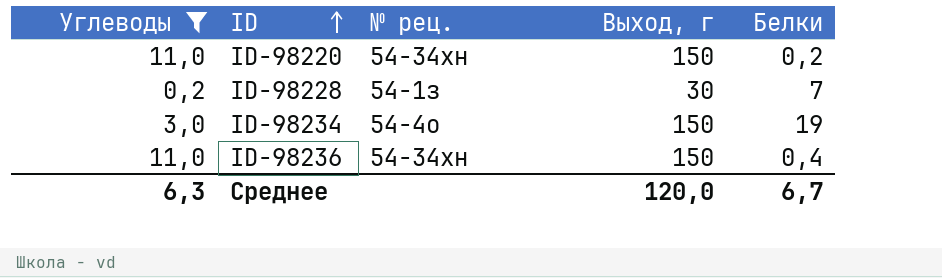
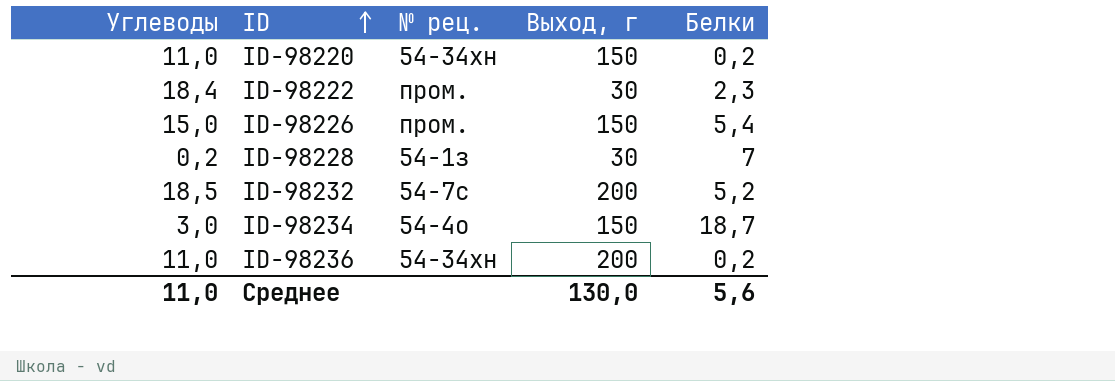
filter: Углеводы <= 11,0 -> none
ID-98234 | Белки: 19 -> 18,7
ID-98236 | Выход, г: 150 -> 200
ID-98236 | Белки: 0,4 -> 0,2
Среднее | Углеводы: 6,3 -> 11,0
Среднее | Выход, г: 120,0 -> 130,0
Среднее | Белки: 6,7 -> 5,6

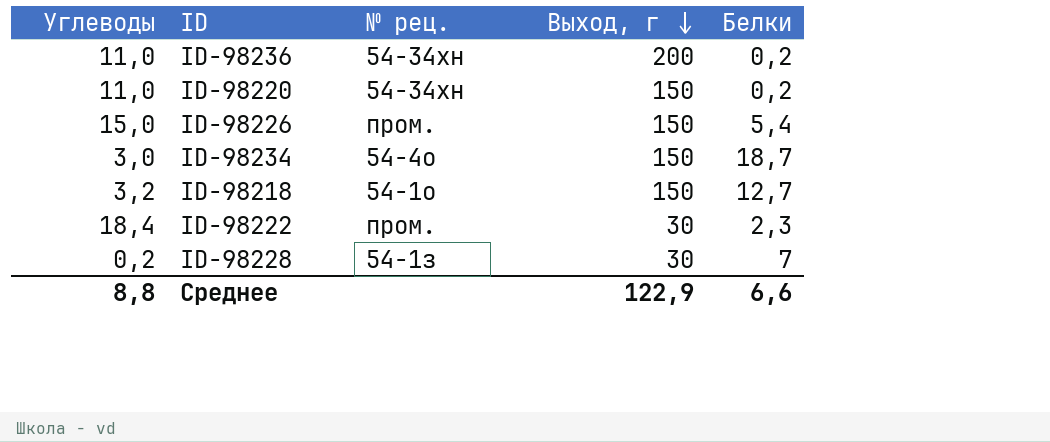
row order: ID ascending -> Выход, г descending
row ID-98232: 18,5 | 54-7с | 200 | 5,2 -> none
row ID-98218: none -> 3,2 | 54-1о | 150 | 12,7
Среднее | Углеводы: 11,0 -> 8,8
Среднее | Выход, г: 130,0 -> 122,9
Среднее | Белки: 5,6 -> 6,6

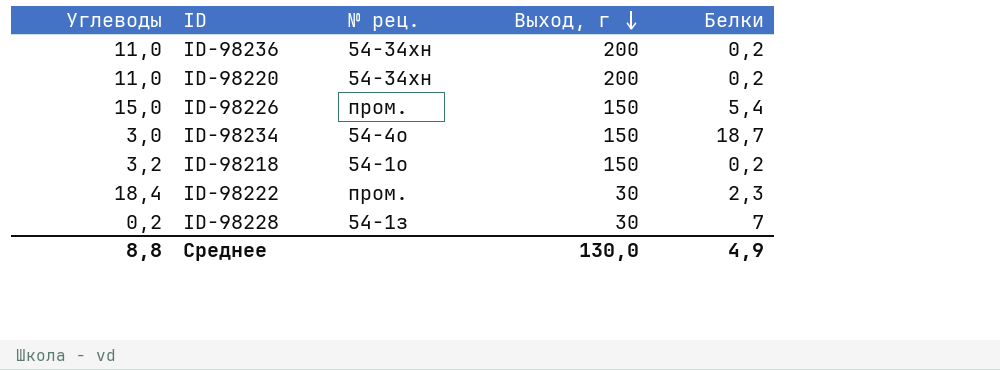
ID-98220 | Выход, г: 150 -> 200
ID-98218 | Белки: 12,7 -> 0,2
Среднее | Выход, г: 122,9 -> 130,0
Среднее | Белки: 6,6 -> 4,9

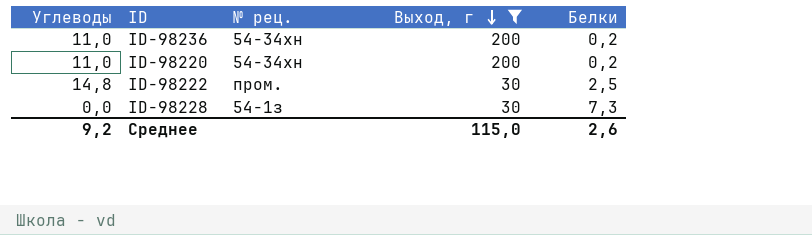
filter: none -> Выход, г != 150
ID-98222 | Углеводы: 18,4 -> 14,8
ID-98222 | Белки: 2,3 -> 2,5
ID-98228 | Углеводы: 0,2 -> 0,0
ID-98228 | Белки: 7 -> 7,3
Среднее | Углеводы: 8,8 -> 9,2
Среднее | Выход, г: 130,0 -> 115,0
Среднее | Белки: 4,9 -> 2,6

